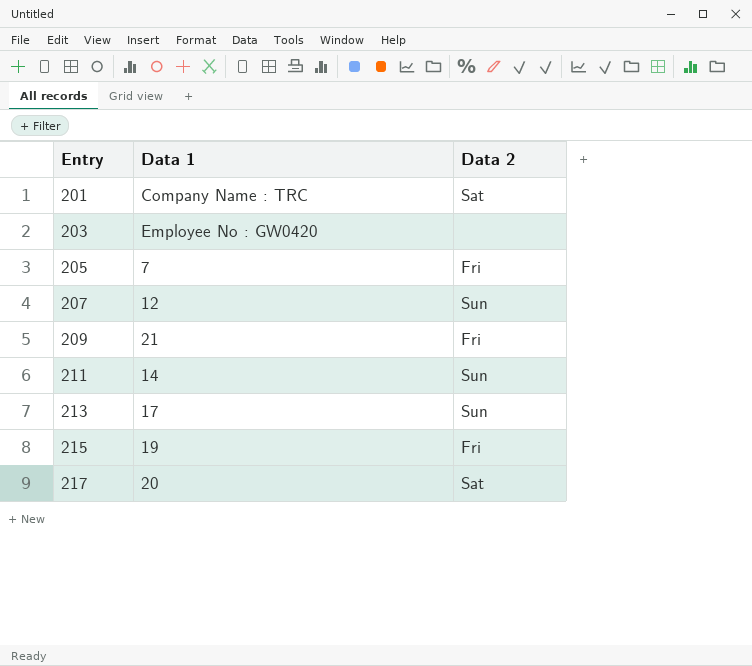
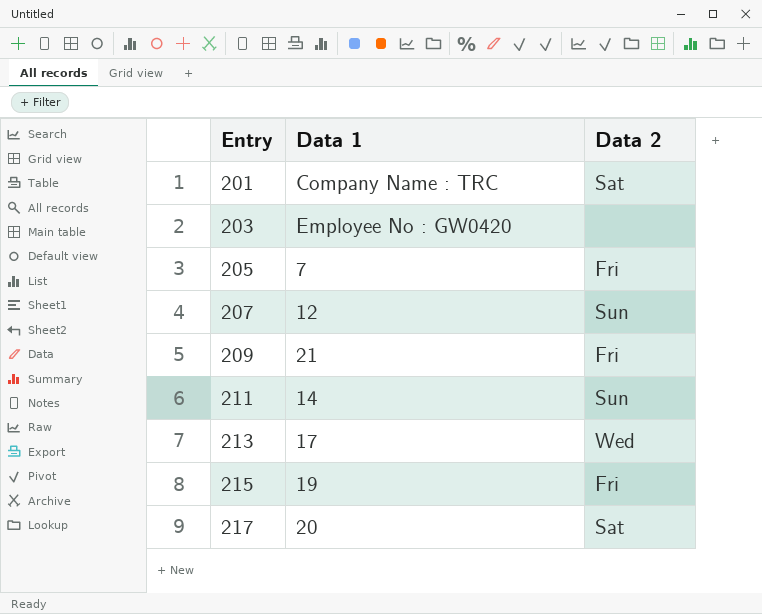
213 | Data 2: Sun -> Wed

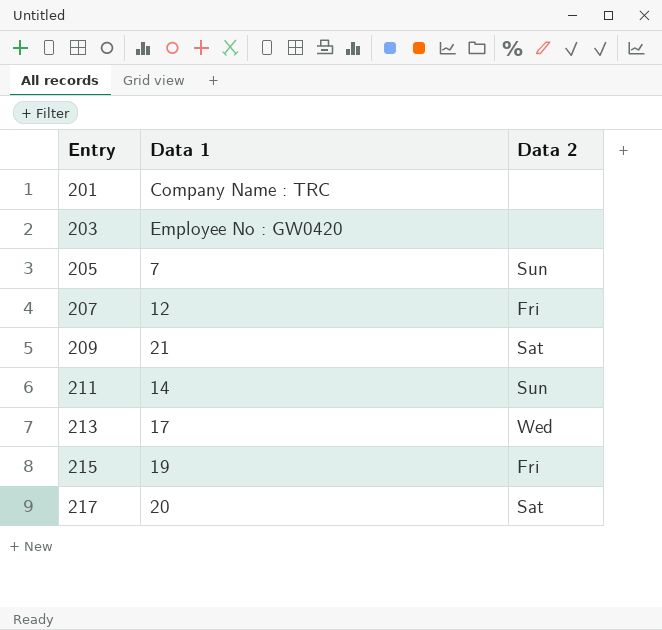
201 | Data 2: Sat -> none
205 | Data 2: Fri -> Sun
207 | Data 2: Sun -> Fri
209 | Data 2: Fri -> Sat

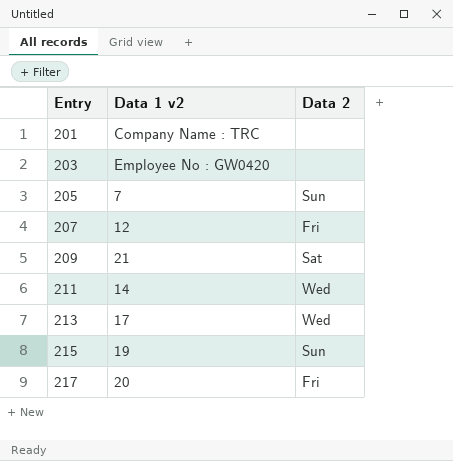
column name: Data 1 -> Data 1 v2
211 | Data 2: Sun -> Wed
215 | Data 2: Fri -> Sun
217 | Data 2: Sat -> Fri

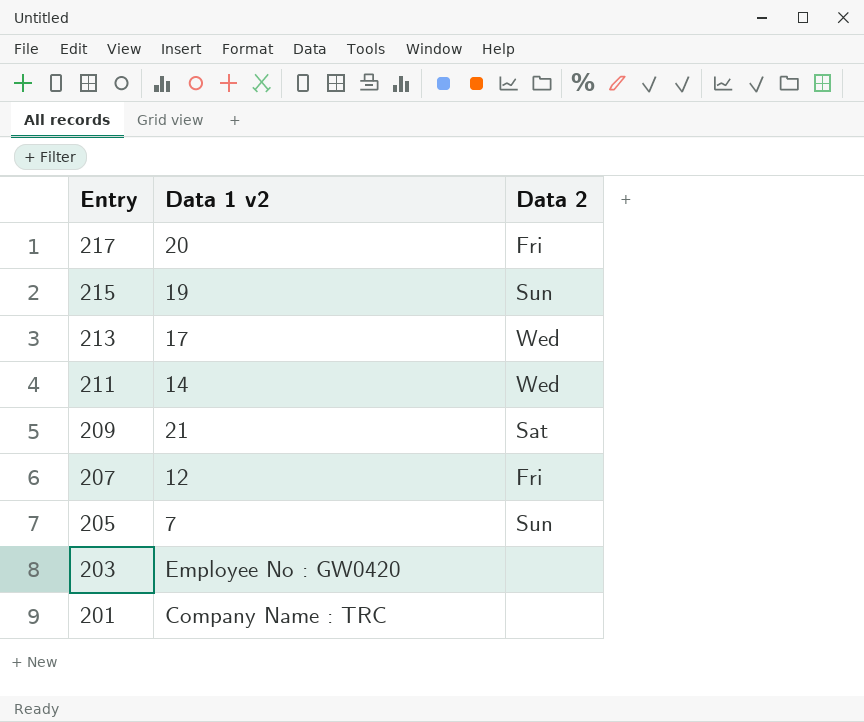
row order: Entry ascending -> Entry descending

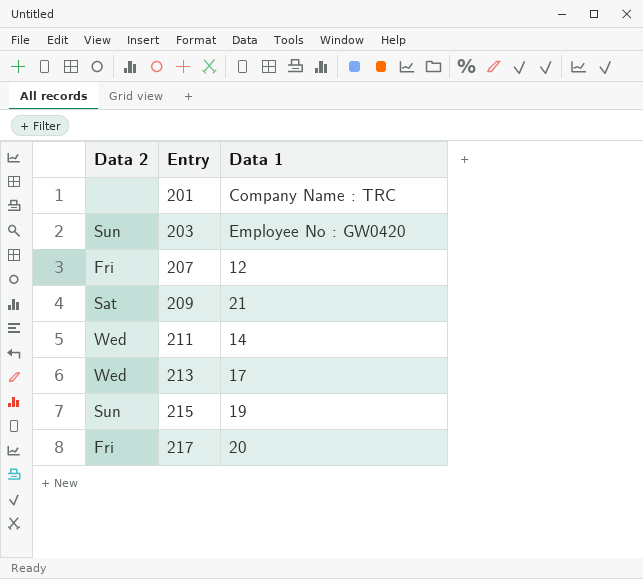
row order: Entry descending -> Entry ascending
column Data 2 | position: 3 -> 1
column name: Data 1 v2 -> Data 1
row 205: 7 | Sun -> none
203 | Data 2: none -> Sun

